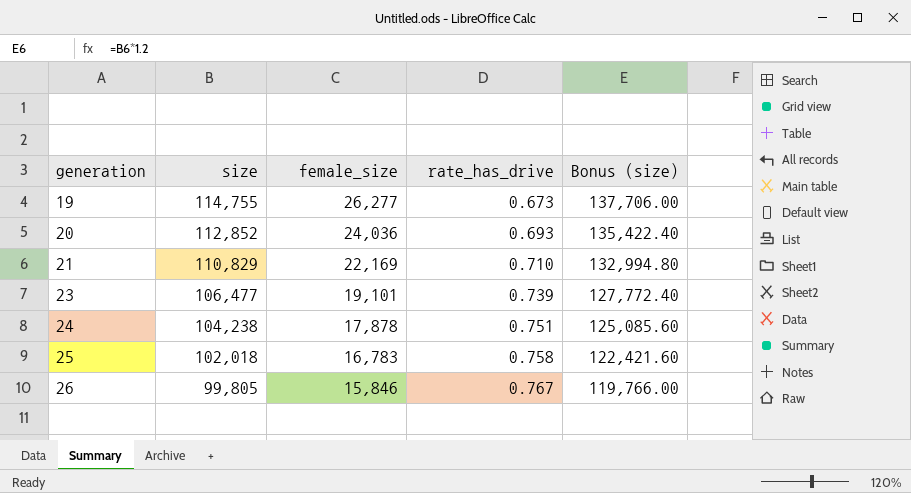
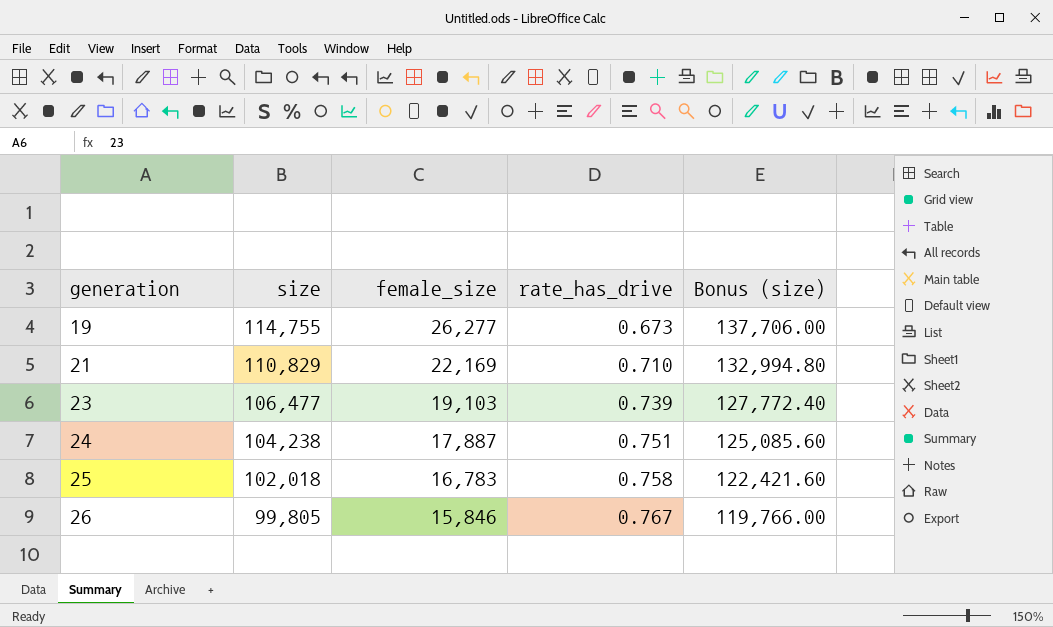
row 20: 112,852 | 24,036 | 0.693 | 135,422.40 -> none
23 | female_size: 19,101 -> 19,103
24 | female_size: 17,878 -> 17,887

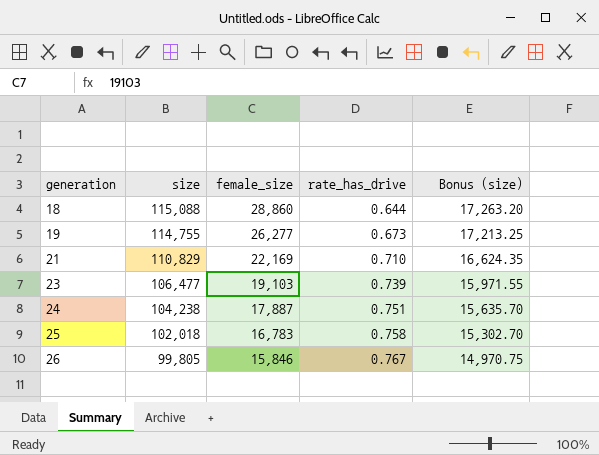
column Bonus (size) | formula: [size] * 1.2 -> [size] * 0.15
row 18: none -> 115,088 | 28,860 | 0.644 | 17,263.20

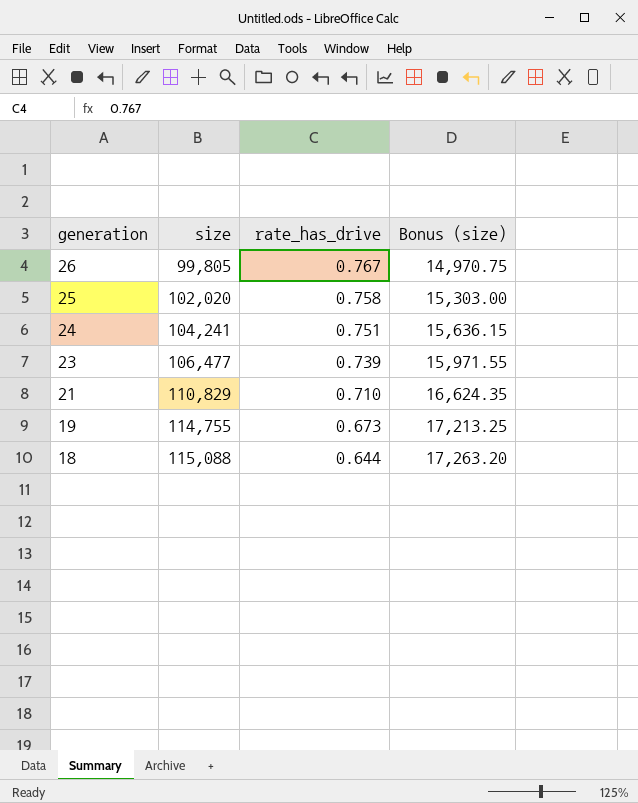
row order: generation ascending -> generation descending
column female_size | position: 3 -> none
25 | size: 102,018 -> 102,020
25 | Bonus (size): 15,302.70 -> 15,303.00
24 | size: 104,238 -> 104,241
24 | Bonus (size): 15,635.70 -> 15,636.15

